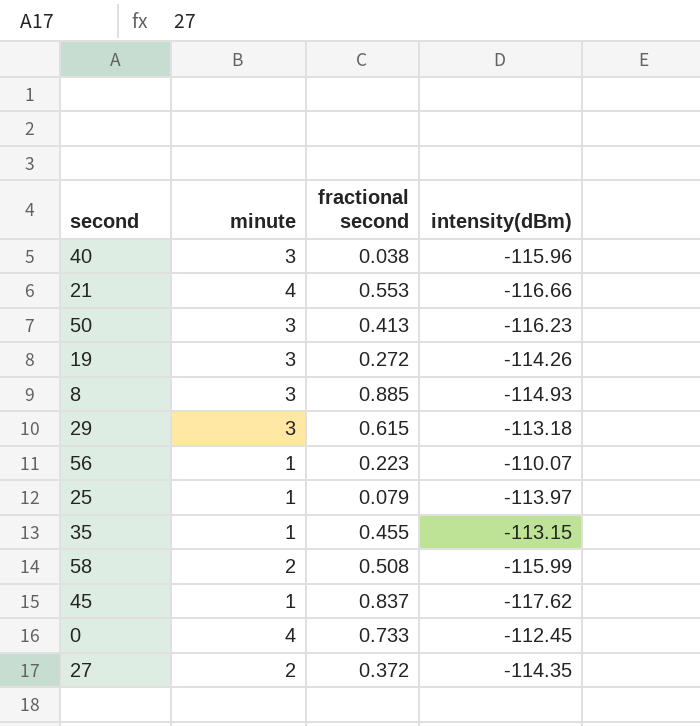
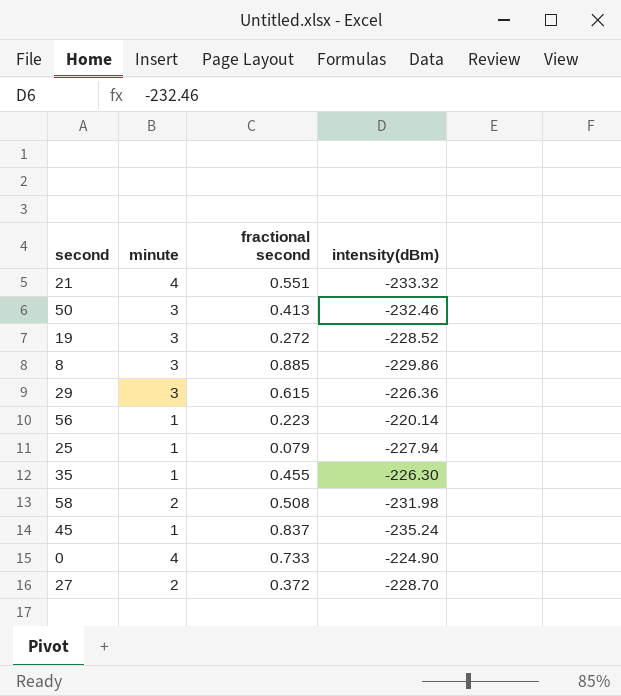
row 40: 3 | 0.038 | -115.96 -> none
21 | fractional second: 0.553 -> 0.551
21 | intensity(dBm): -116.66 -> -233.32
50 | intensity(dBm): -116.23 -> -232.46
19 | intensity(dBm): -114.26 -> -228.52
8 | intensity(dBm): -114.93 -> -229.86
29 | intensity(dBm): -113.18 -> -226.36
56 | intensity(dBm): -110.07 -> -220.14
25 | intensity(dBm): -113.97 -> -227.94
35 | intensity(dBm): -113.15 -> -226.30
58 | intensity(dBm): -115.99 -> -231.98
45 | intensity(dBm): -117.62 -> -235.24
0 | intensity(dBm): -112.45 -> -224.90
27 | intensity(dBm): -114.35 -> -228.70

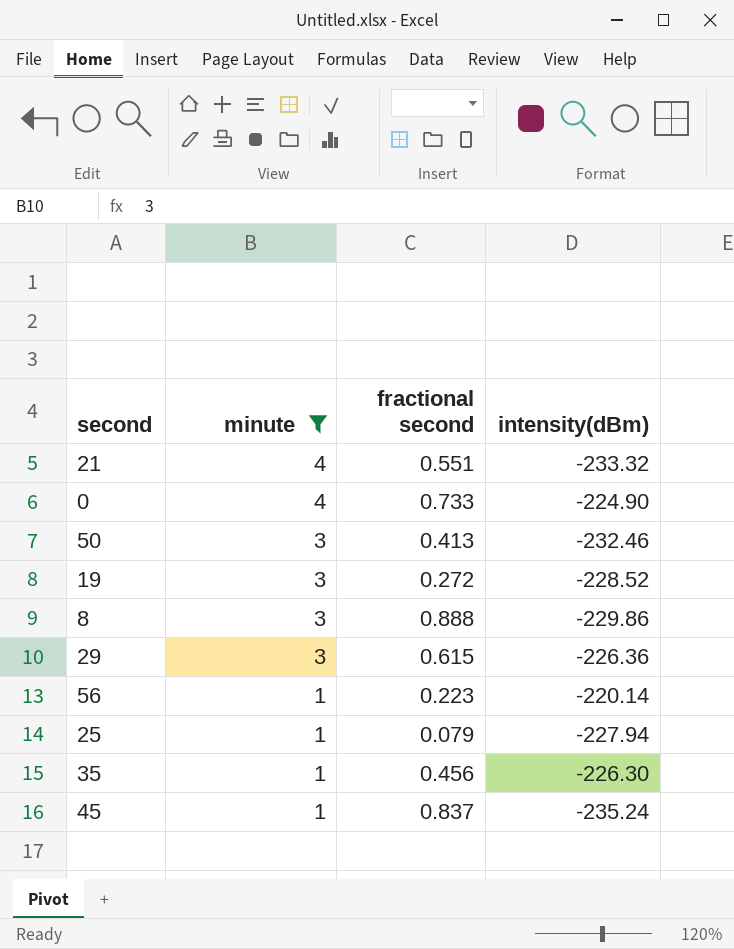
filter: none -> minute != 2
row order: none -> minute descending
8 | fractional second: 0.885 -> 0.888
35 | fractional second: 0.455 -> 0.456

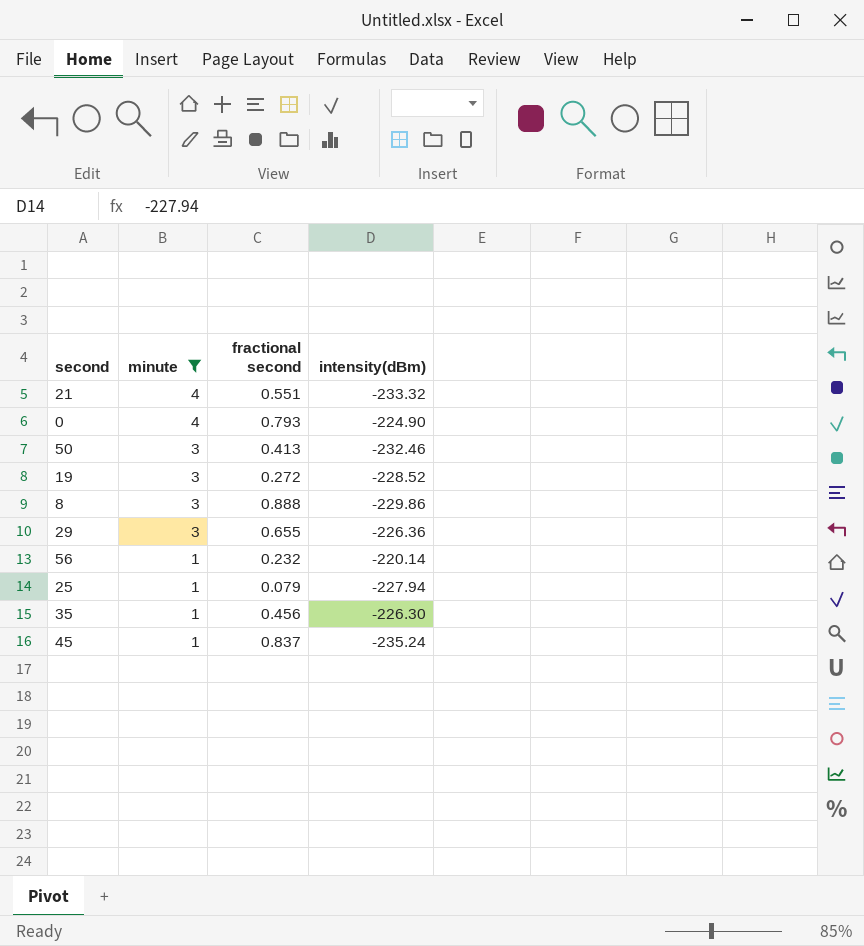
0 | fractional second: 0.733 -> 0.793
29 | fractional second: 0.615 -> 0.655
56 | fractional second: 0.223 -> 0.232

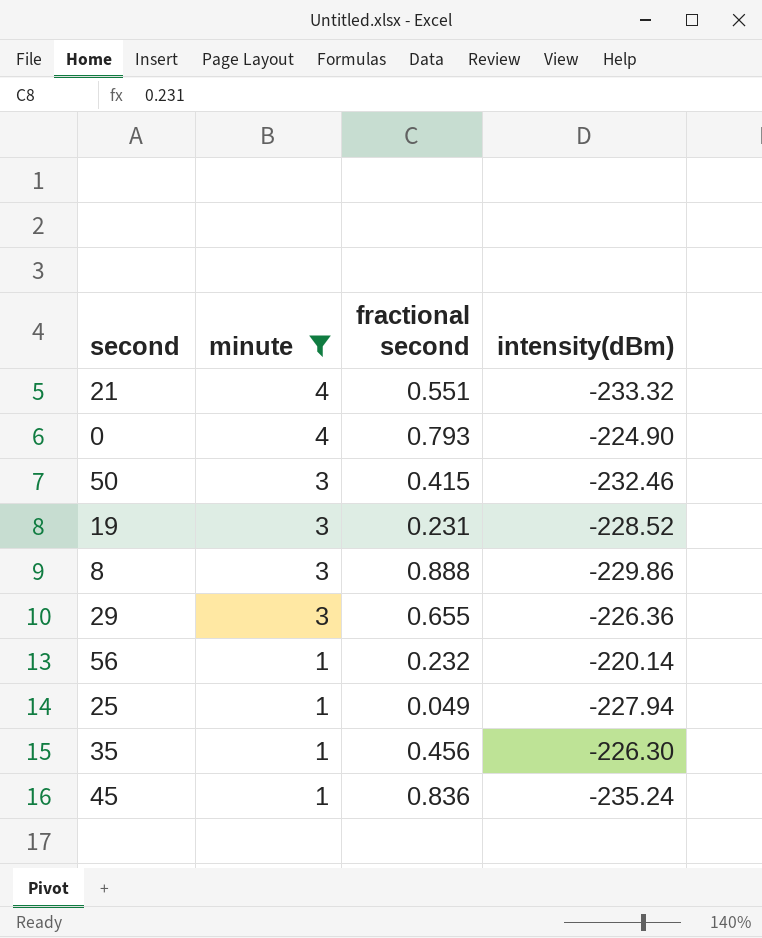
50 | fractional second: 0.413 -> 0.415
19 | fractional second: 0.272 -> 0.231
25 | fractional second: 0.079 -> 0.049
45 | fractional second: 0.837 -> 0.836

